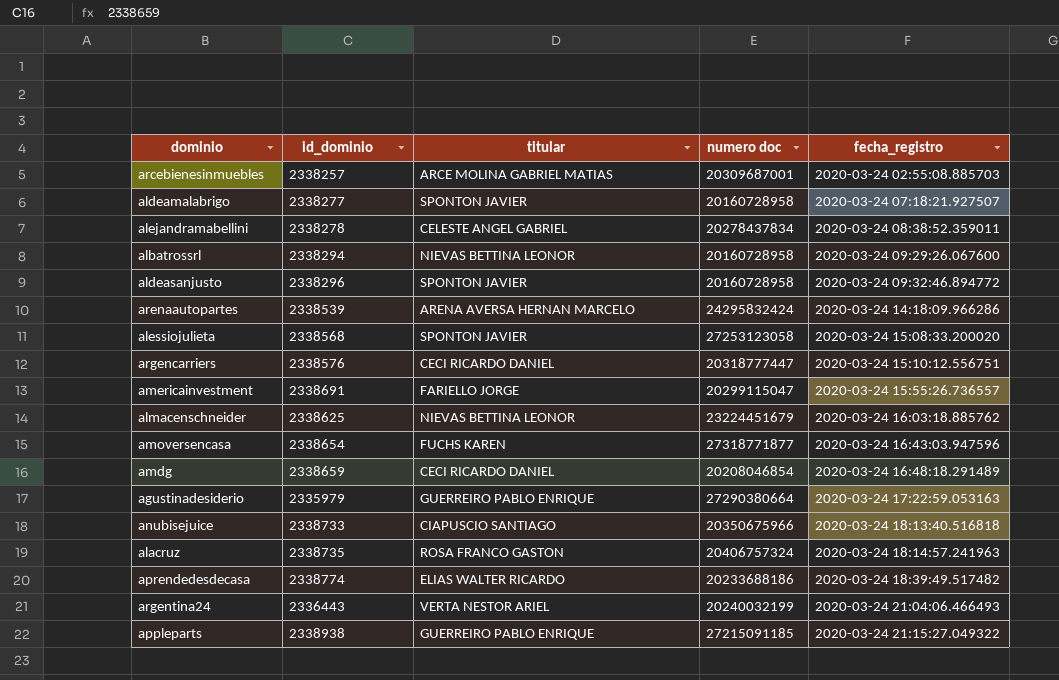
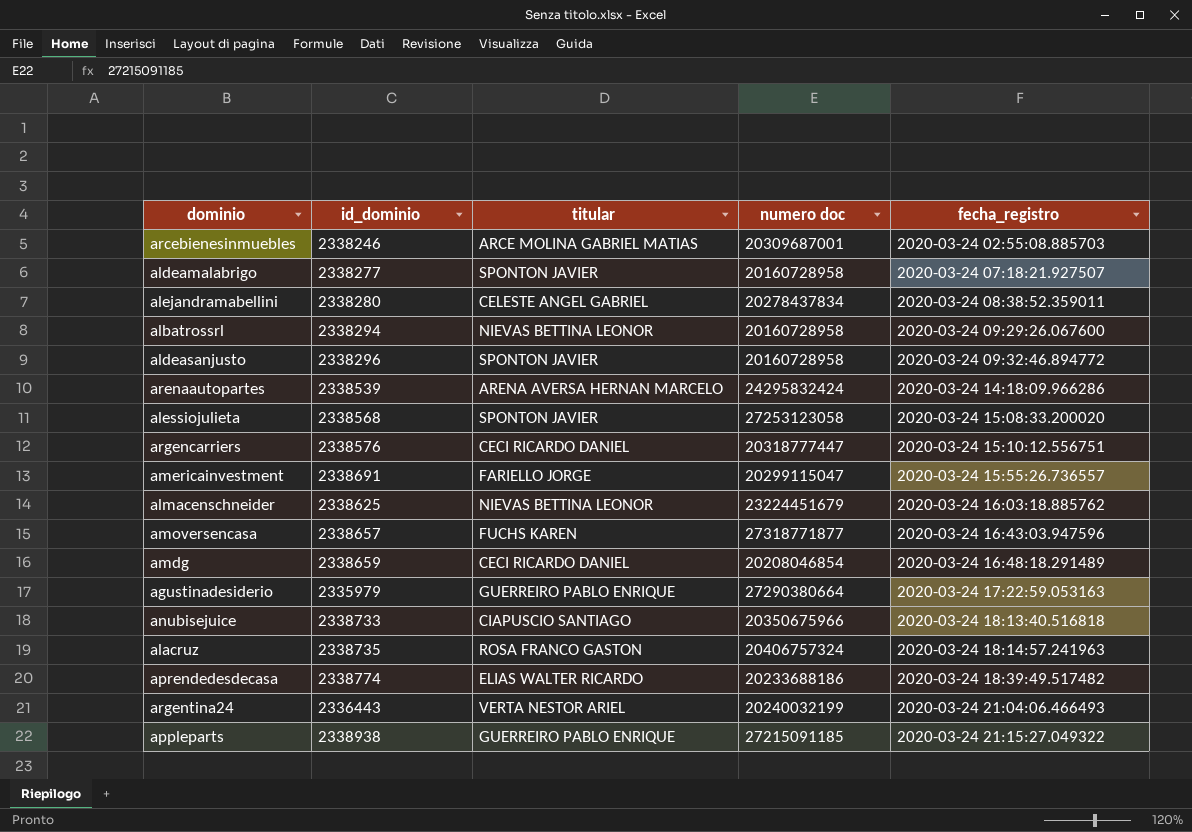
arcebienesinmuebles | id_dominio: 2338257 -> 2338246
alejandramabellini | id_dominio: 2338278 -> 2338280
amoversencasa | id_dominio: 2338654 -> 2338657

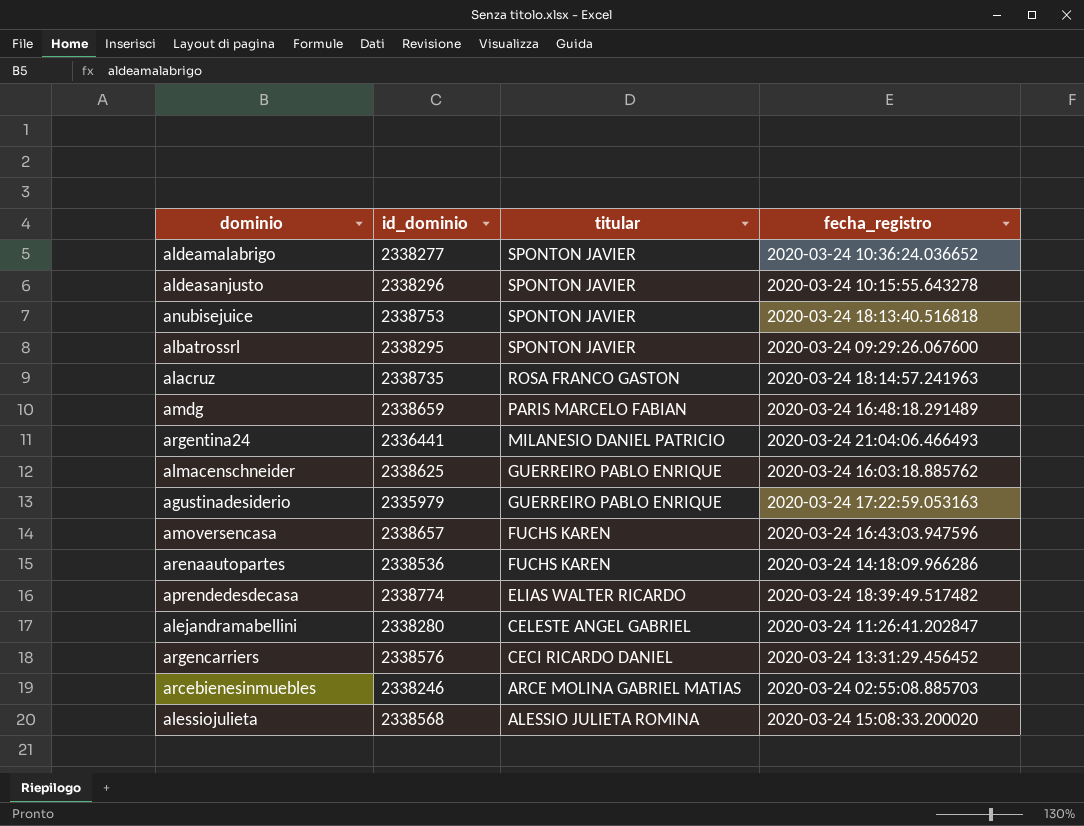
row order: fecha_registro ascending -> titular descending
column numero doc | position: 4 -> none
row americainvestment: 2338691 | FARIELLO JORGE | 20299115047 | 2020-03-24 15:55:26.736557 -> none
row appleparts: 2338938 | GUERREIRO PABLO ENRIQUE | 27215091185 | 2020-03-24 21:15:27.049322 -> none
aldeamalabrigo | fecha_registro: 2020-03-24 07:18:21.927507 -> 2020-03-24 10:36:24.036652
aldeasanjusto | fecha_registro: 2020-03-24 09:32:46.894772 -> 2020-03-24 10:15:55.643278
anubisejuice | id_dominio: 2338733 -> 2338753
anubisejuice | titular: CIAPUSCIO SANTIAGO -> SPONTON JAVIER
albatrossrl | id_dominio: 2338294 -> 2338295
albatrossrl | titular: NIEVAS BETTINA LEONOR -> SPONTON JAVIER
amdg | titular: CECI RICARDO DANIEL -> PARIS MARCELO FABIAN
argentina24 | id_dominio: 2336443 -> 2336441
argentina24 | titular: VERTA NESTOR ARIEL -> MILANESIO DANIEL PATRICIO
almacenschneider | titular: NIEVAS BETTINA LEONOR -> GUERREIRO PABLO ENRIQUE
arenaautopartes | id_dominio: 2338539 -> 2338536
arenaautopartes | titular: ARENA AVERSA HERNAN MARCELO -> FUCHS KAREN
alejandramabellini | fecha_registro: 2020-03-24 08:38:52.359011 -> 2020-03-24 11:26:41.202847
argencarriers | fecha_registro: 2020-03-24 15:10:12.556751 -> 2020-03-24 13:31:29.456452
alessiojulieta | titular: SPONTON JAVIER -> ALESSIO JULIETA ROMINA

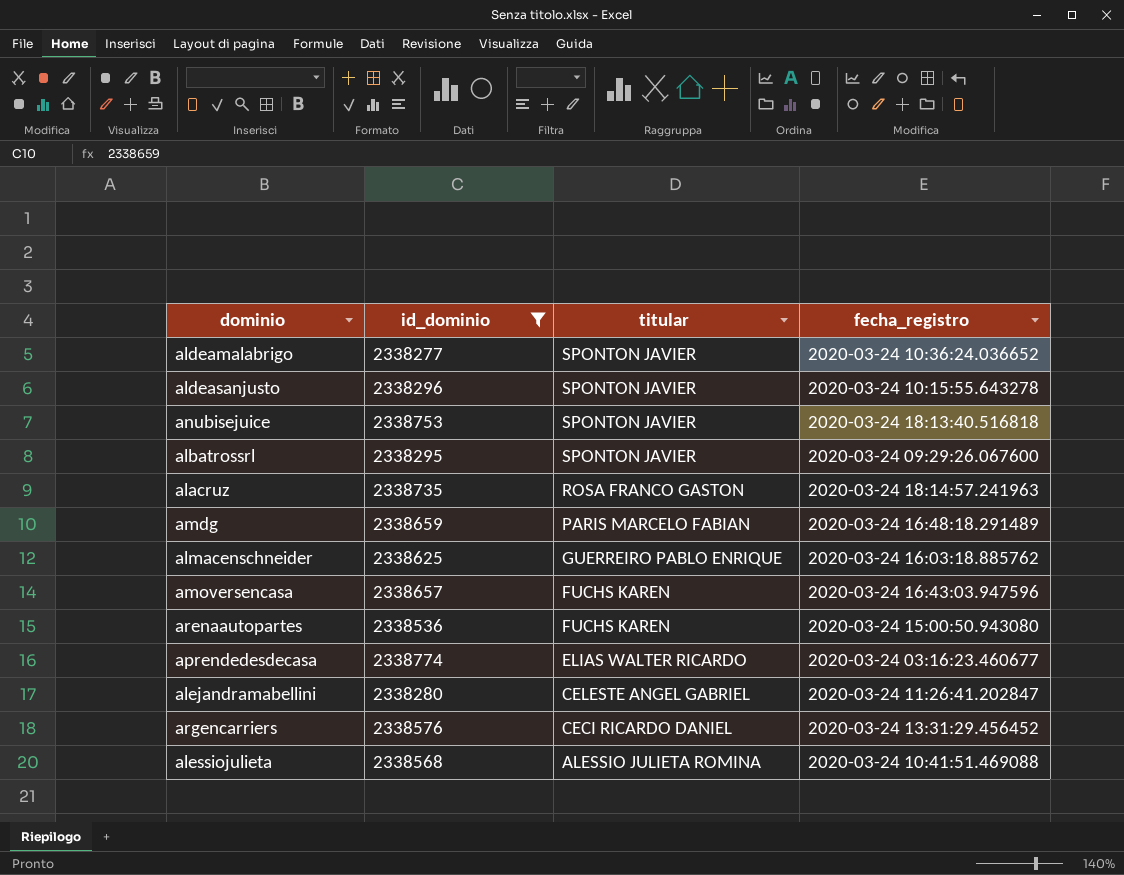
filter: none -> id_dominio >= 2338277
arenaautopartes | fecha_registro: 2020-03-24 14:18:09.966286 -> 2020-03-24 15:00:50.943080
aprendedesdecasa | fecha_registro: 2020-03-24 18:39:49.517482 -> 2020-03-24 03:16:23.460677
alessiojulieta | fecha_registro: 2020-03-24 15:08:33.200020 -> 2020-03-24 10:41:51.469088

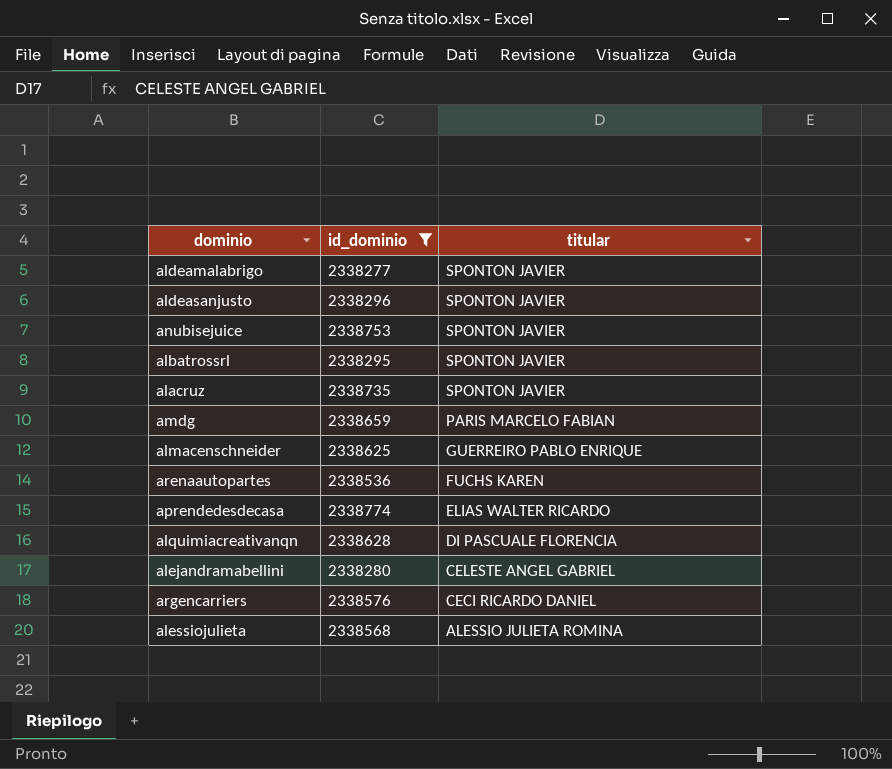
column fecha_registro | position: 4 -> none
row amoversencasa: 2338657 | FUCHS KAREN | 2020-03-24 16:43:03.947596 -> none
alacruz | titular: ROSA FRANCO GASTON -> SPONTON JAVIER
row alquimiacreativanqn: none -> 2338628 | DI PASCUALE FLORENCIA

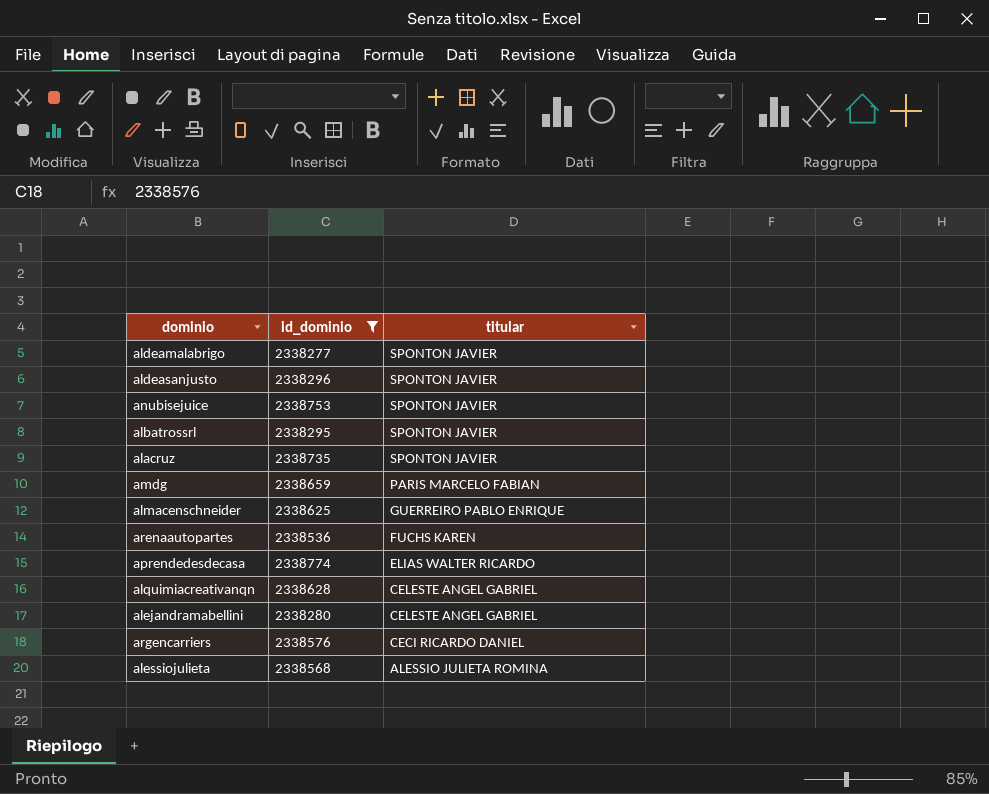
alquimiacreativanqn | titular: DI PASCUALE FLORENCIA -> CELESTE ANGEL GABRIEL

